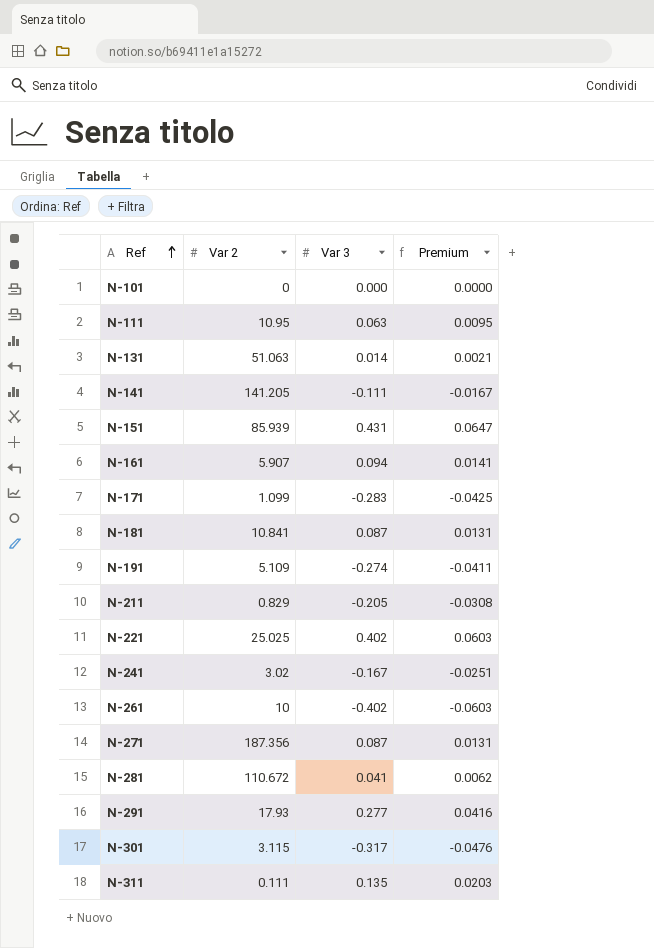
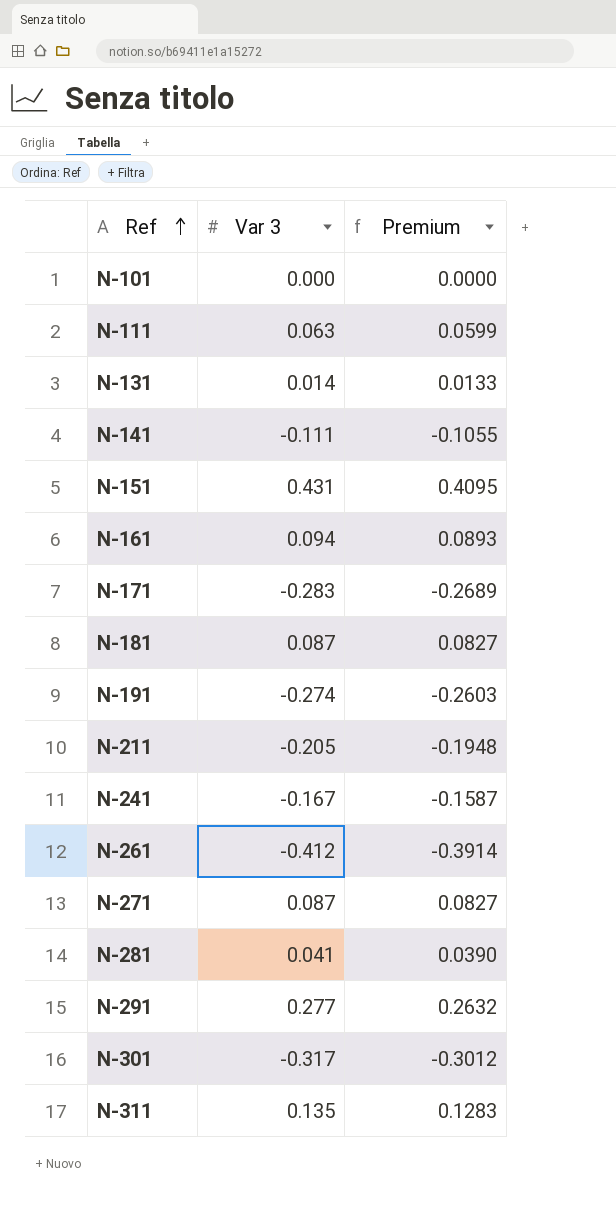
column Var 2 | position: 2 -> none
column Premium | formula: [Var 3] * 0.15 -> [Var 3] * 0.95
row N-221: 25.025 | 0.402 | 0.0603 -> none
N-261 | Var 3: -0.402 -> -0.412

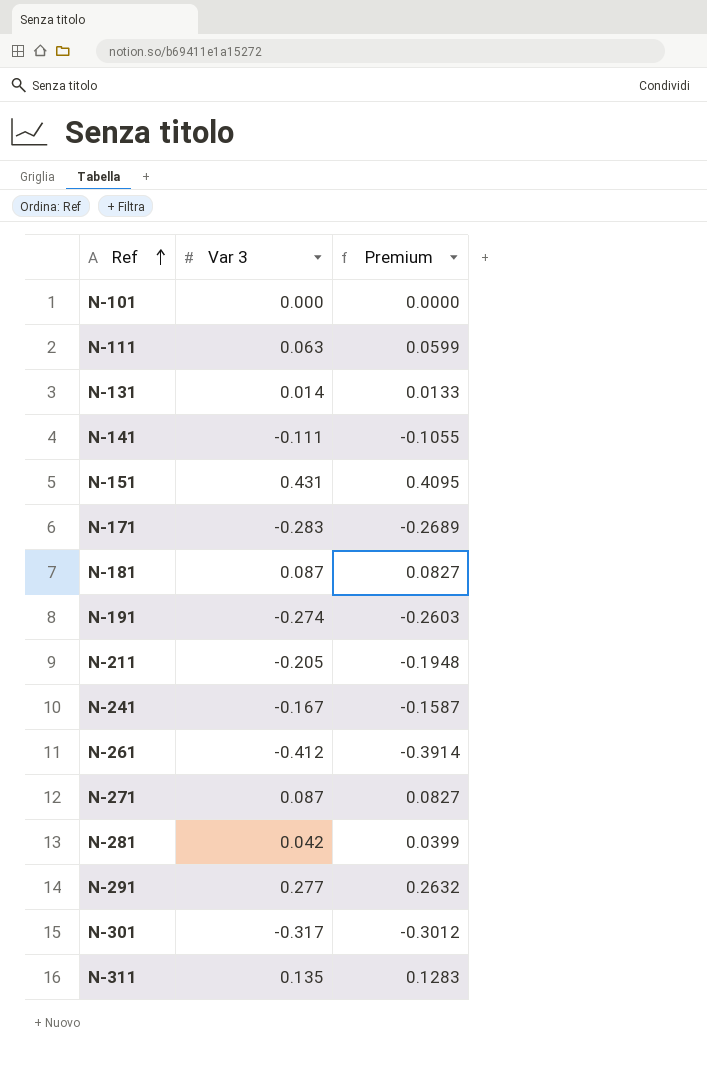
row N-161: 0.094 | 0.0893 -> none
N-281 | Var 3: 0.041 -> 0.042
N-281 | Premium: 0.0390 -> 0.0399

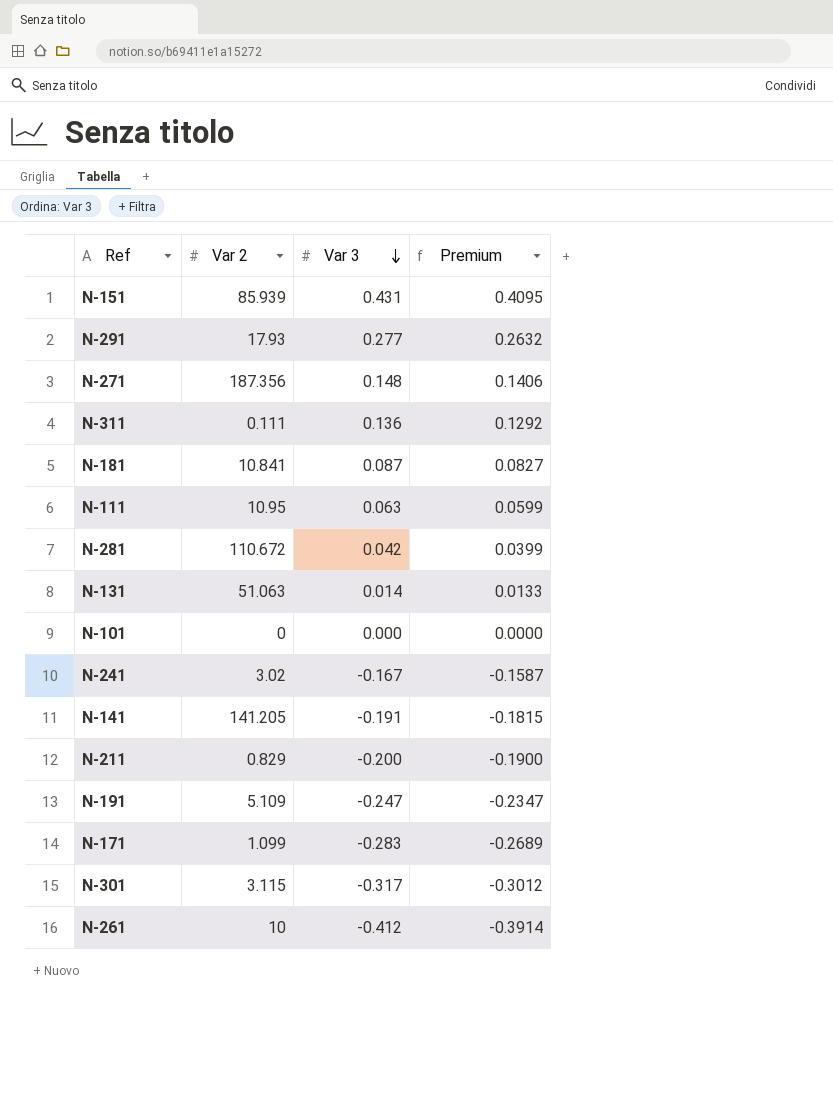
row order: Ref ascending -> Var 3 descending
column Var 2 | position: none -> 2
N-271 | Var 3: 0.087 -> 0.148
N-271 | Premium: 0.0827 -> 0.1406
N-311 | Var 3: 0.135 -> 0.136
N-311 | Premium: 0.1283 -> 0.1292
N-141 | Var 3: -0.111 -> -0.191
N-141 | Premium: -0.1055 -> -0.1815
N-211 | Var 3: -0.205 -> -0.200
N-211 | Premium: -0.1948 -> -0.1900
N-191 | Var 3: -0.274 -> -0.247
N-191 | Premium: -0.2603 -> -0.2347

